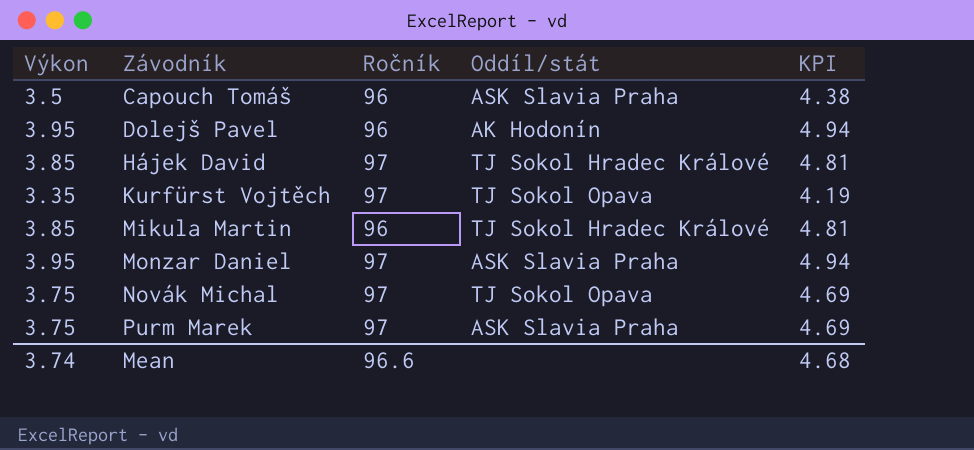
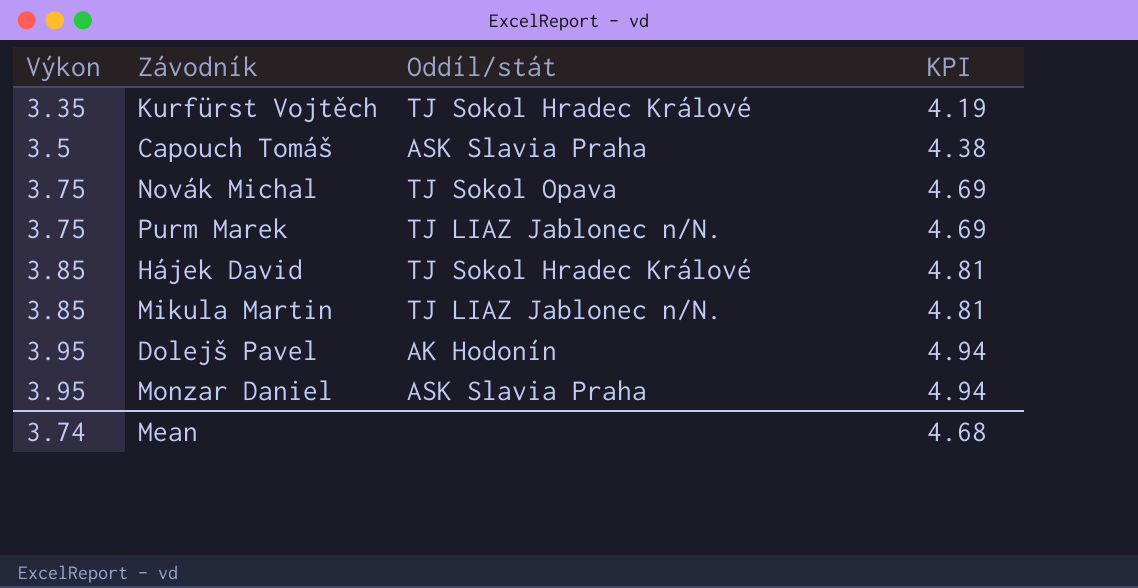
row order: Závodník ascending -> Výkon ascending
column Ročník | position: 3 -> none
Kurfürst Vojtěch | Oddíl/stát: TJ Sokol Opava -> TJ Sokol Hradec Králové
Purm Marek | Oddíl/stát: ASK Slavia Praha -> TJ LIAZ Jablonec n/N.
Mikula Martin | Oddíl/stát: TJ Sokol Hradec Králové -> TJ LIAZ Jablonec n/N.

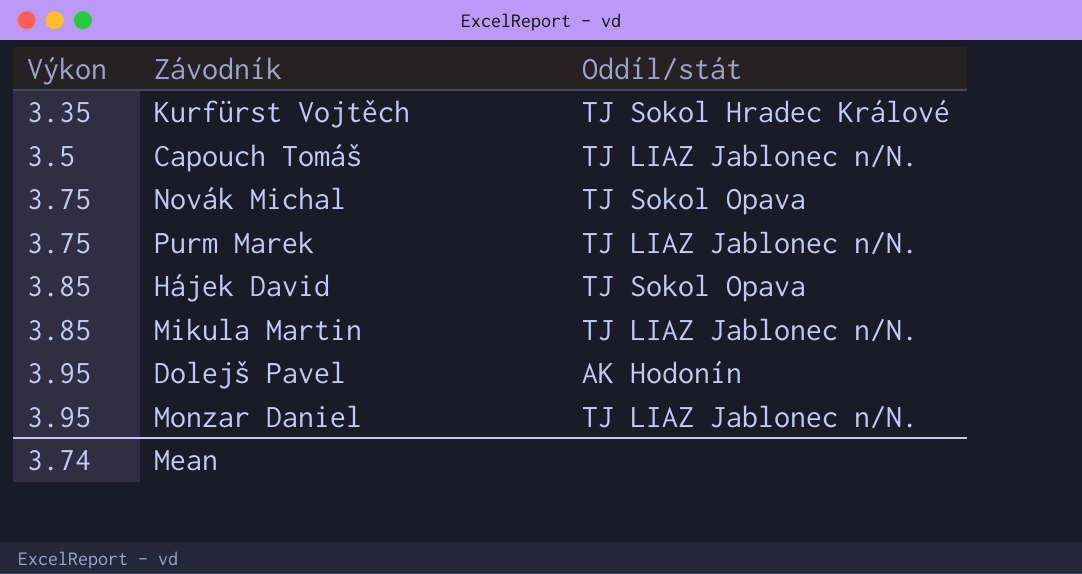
column KPI | formula: [Výkon] * 1.25 -> none
Capouch Tomáš | Oddíl/stát: ASK Slavia Praha -> TJ LIAZ Jablonec n/N.
Hájek David | Oddíl/stát: TJ Sokol Hradec Králové -> TJ Sokol Opava
Monzar Daniel | Oddíl/stát: ASK Slavia Praha -> TJ LIAZ Jablonec n/N.

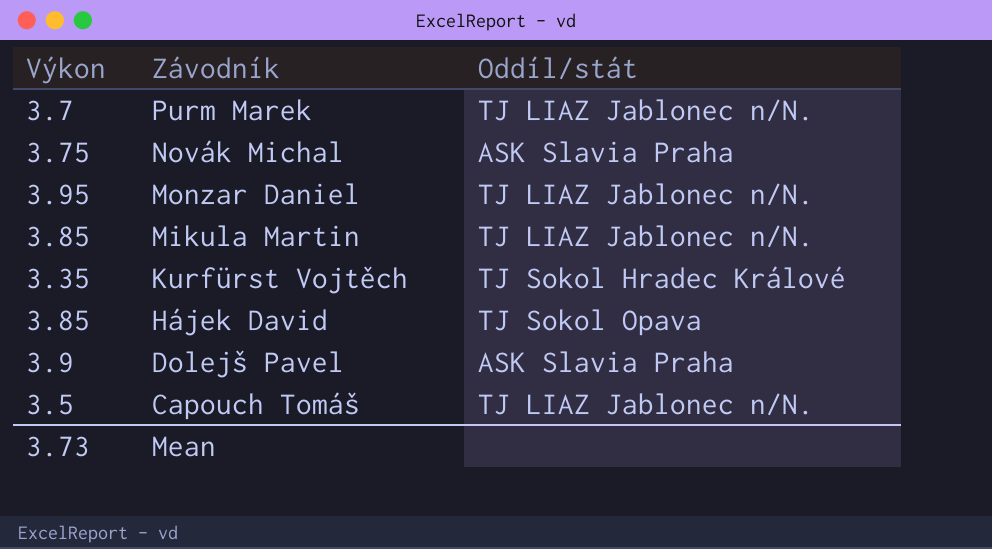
row order: Výkon ascending -> Závodník descending
Purm Marek | Výkon: 3.75 -> 3.7
Novák Michal | Oddíl/stát: TJ Sokol Opava -> ASK Slavia Praha
Dolejš Pavel | Výkon: 3.95 -> 3.9
Dolejš Pavel | Oddíl/stát: AK Hodonín -> ASK Slavia Praha
Mean | Výkon: 3.74 -> 3.73

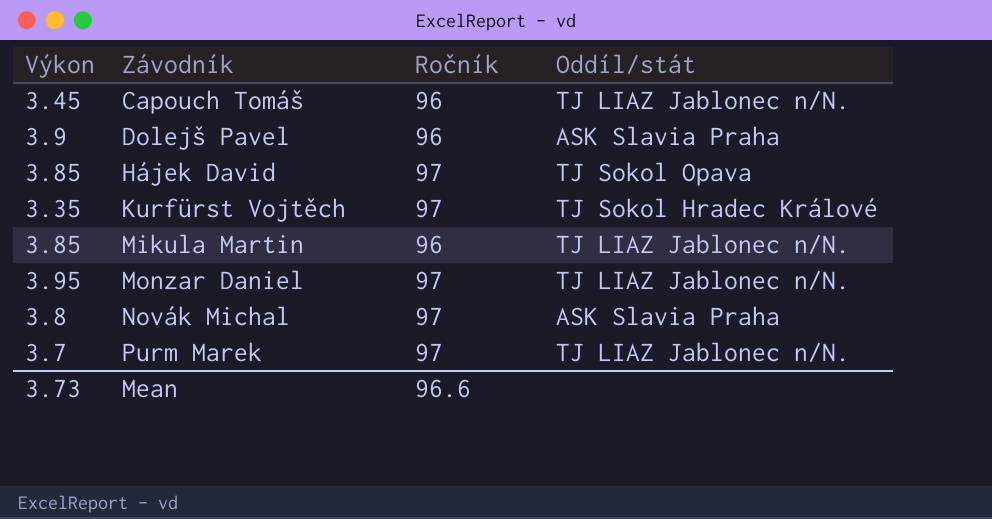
row order: Závodník descending -> Závodník ascending
column Ročník | position: none -> 3
Capouch Tomáš | Výkon: 3.5 -> 3.45
Novák Michal | Výkon: 3.75 -> 3.8

